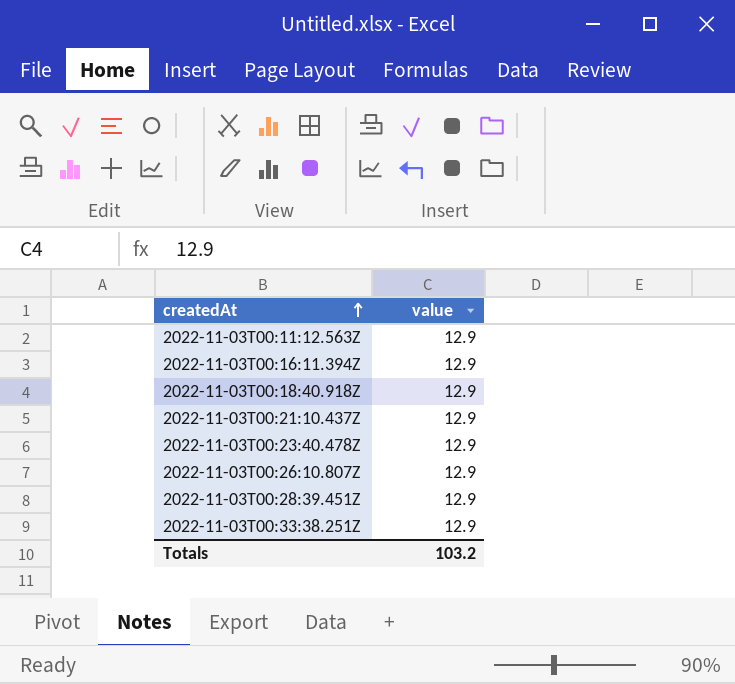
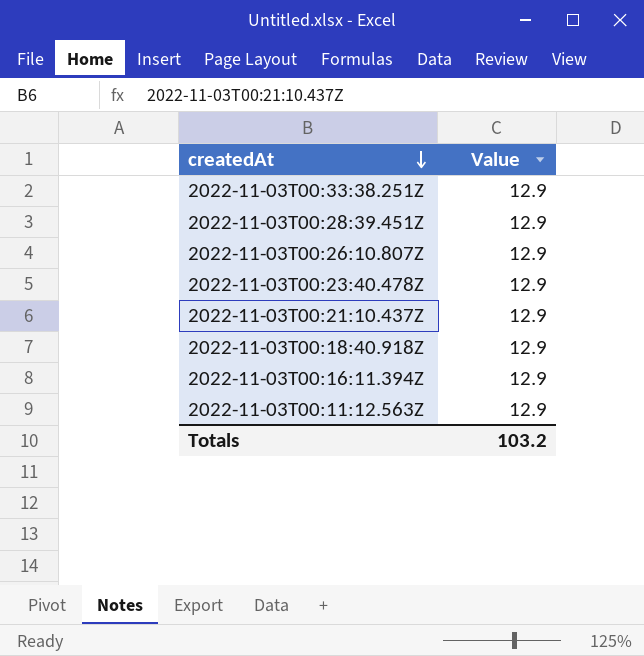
row order: createdAt ascending -> createdAt descending
column name: value -> Value

